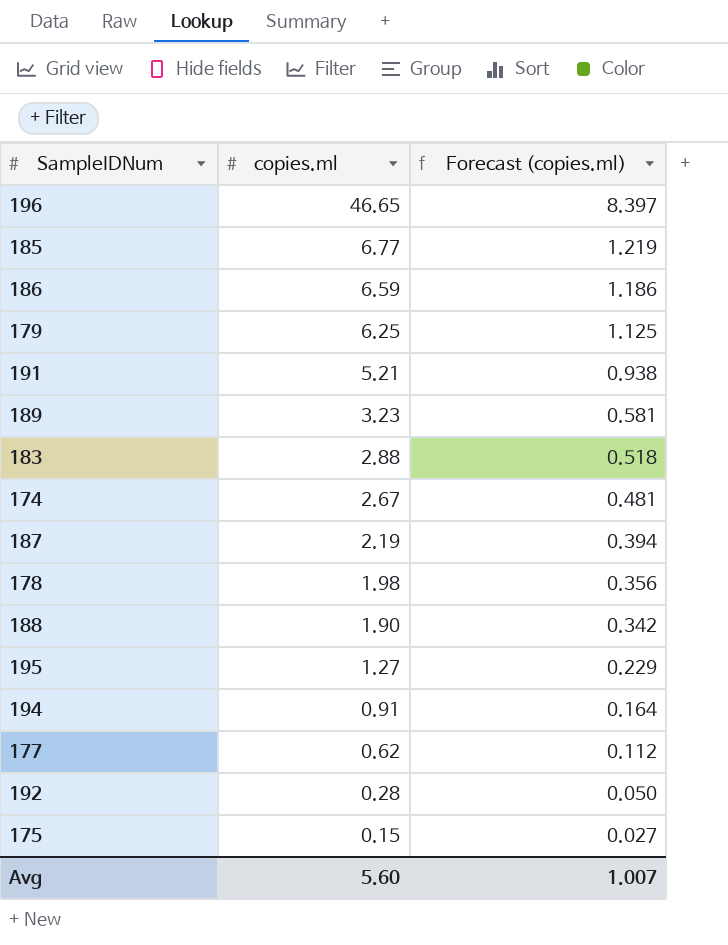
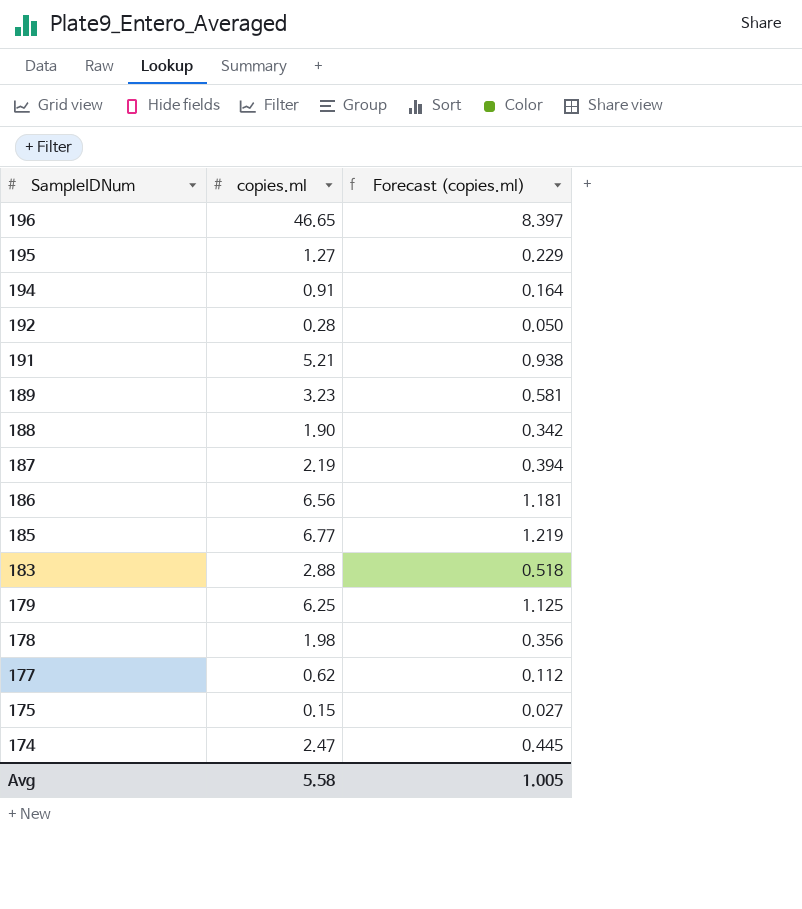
row order: copies.ml descending -> SampleIDNum descending
186 | copies.ml: 6.59 -> 6.56
186 | Forecast (copies.ml): 1.186 -> 1.181
174 | copies.ml: 2.67 -> 2.47
174 | Forecast (copies.ml): 0.481 -> 0.445
Avg | copies.ml: 5.60 -> 5.58
Avg | Forecast (copies.ml): 1.007 -> 1.005

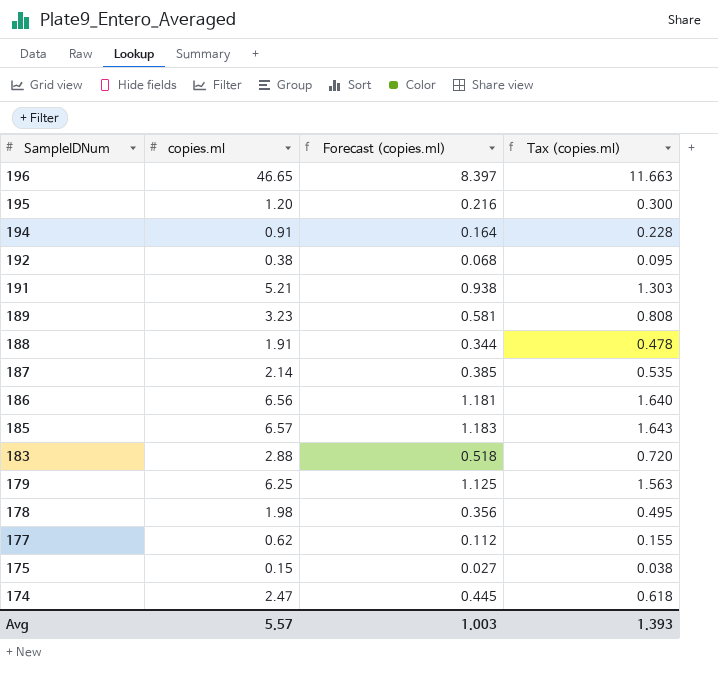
column Tax (copies.ml) | formula: none -> [copies.ml] * 0.25
195 | copies.ml: 1.27 -> 1.20
195 | Forecast (copies.ml): 0.229 -> 0.216
192 | copies.ml: 0.28 -> 0.38
192 | Forecast (copies.ml): 0.050 -> 0.068
188 | copies.ml: 1.90 -> 1.91
188 | Forecast (copies.ml): 0.342 -> 0.344
187 | copies.ml: 2.19 -> 2.14
187 | Forecast (copies.ml): 0.394 -> 0.385
185 | copies.ml: 6.77 -> 6.57
185 | Forecast (copies.ml): 1.219 -> 1.183
Avg | copies.ml: 5.58 -> 5.57
Avg | Forecast (copies.ml): 1.005 -> 1.003

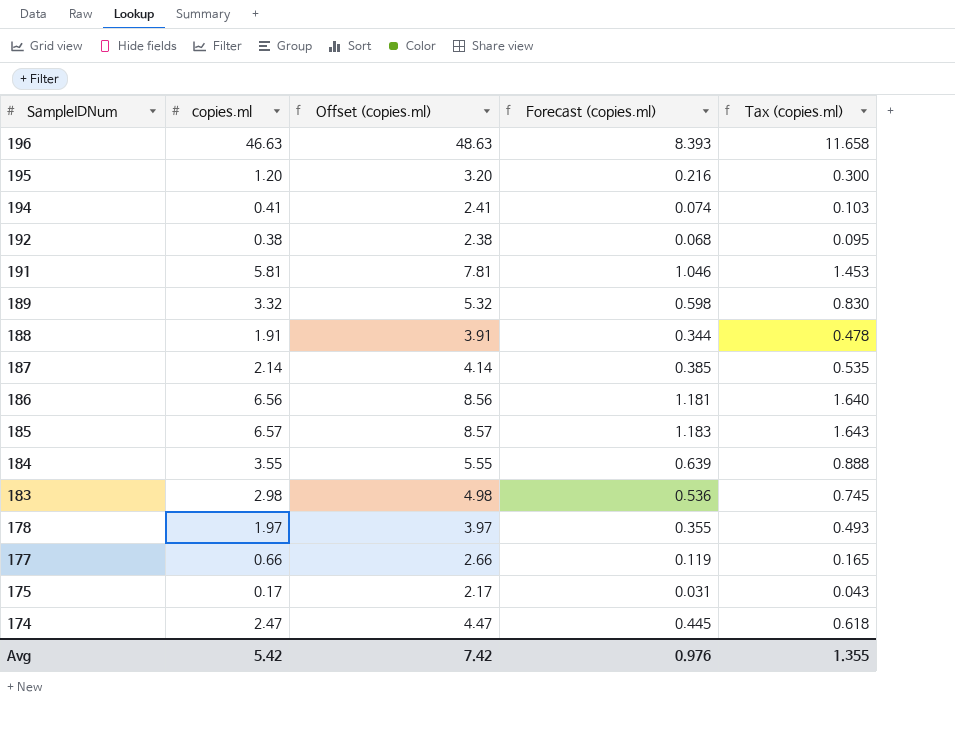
column Offset (copies.ml) | formula: none -> [copies.ml] + 2
row 179: 6.25 | 1.125 | 1.563 -> none
196 | copies.ml: 46.65 -> 46.63
196 | Forecast (copies.ml): 8.397 -> 8.393
196 | Tax (copies.ml): 11.663 -> 11.658
194 | copies.ml: 0.91 -> 0.41
194 | Forecast (copies.ml): 0.164 -> 0.074
194 | Tax (copies.ml): 0.228 -> 0.103
191 | copies.ml: 5.21 -> 5.81
191 | Forecast (copies.ml): 0.938 -> 1.046
191 | Tax (copies.ml): 1.303 -> 1.453
189 | copies.ml: 3.23 -> 3.32
189 | Forecast (copies.ml): 0.581 -> 0.598
189 | Tax (copies.ml): 0.808 -> 0.830
row 184: none -> 3.55 | 5.55 | 0.639 | 0.888
183 | copies.ml: 2.88 -> 2.98
183 | Forecast (copies.ml): 0.518 -> 0.536
183 | Tax (copies.ml): 0.720 -> 0.745
178 | copies.ml: 1.98 -> 1.97
178 | Forecast (copies.ml): 0.356 -> 0.355
178 | Tax (copies.ml): 0.495 -> 0.493
177 | copies.ml: 0.62 -> 0.66
177 | Forecast (copies.ml): 0.112 -> 0.119
177 | Tax (copies.ml): 0.155 -> 0.165
175 | copies.ml: 0.15 -> 0.17
175 | Forecast (copies.ml): 0.027 -> 0.031
175 | Tax (copies.ml): 0.038 -> 0.043
Avg | copies.ml: 5.57 -> 5.42
Avg | Forecast (copies.ml): 1.003 -> 0.976
Avg | Tax (copies.ml): 1.393 -> 1.355

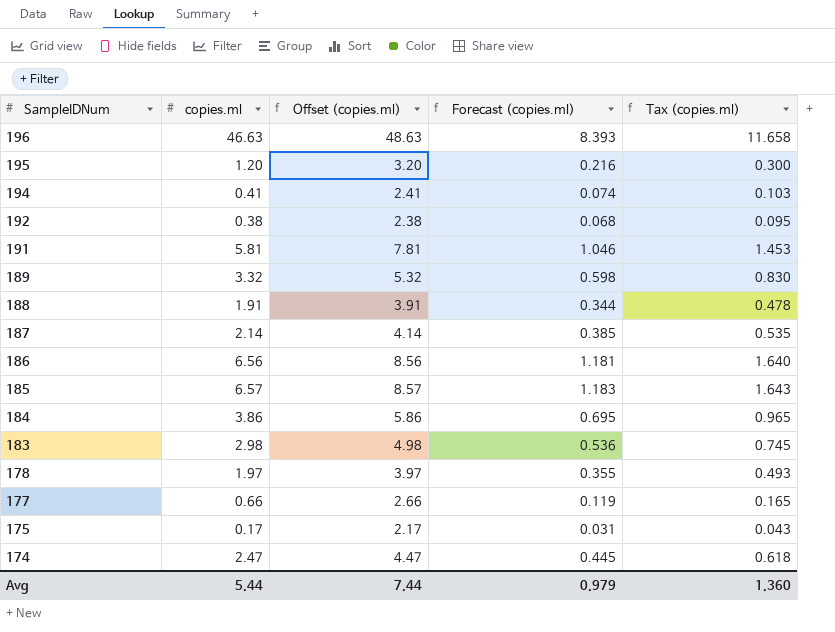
184 | copies.ml: 3.55 -> 3.86
184 | Offset (copies.ml): 5.55 -> 5.86
184 | Forecast (copies.ml): 0.639 -> 0.695
184 | Tax (copies.ml): 0.888 -> 0.965
Avg | copies.ml: 5.42 -> 5.44
Avg | Offset (copies.ml): 7.42 -> 7.44
Avg | Forecast (copies.ml): 0.976 -> 0.979
Avg | Tax (copies.ml): 1.355 -> 1.360

